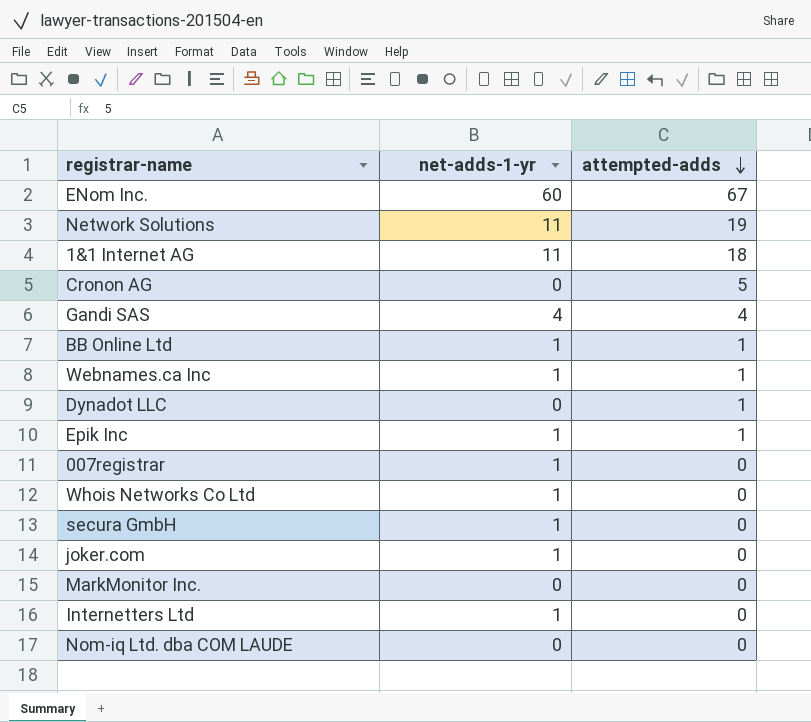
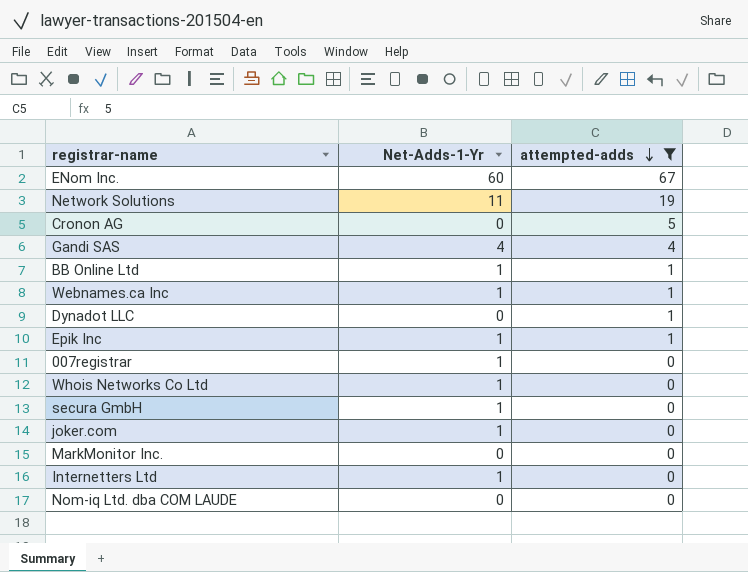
filter: none -> attempted-adds != 18
column name: net-adds-1-yr -> Net-Adds-1-Yr

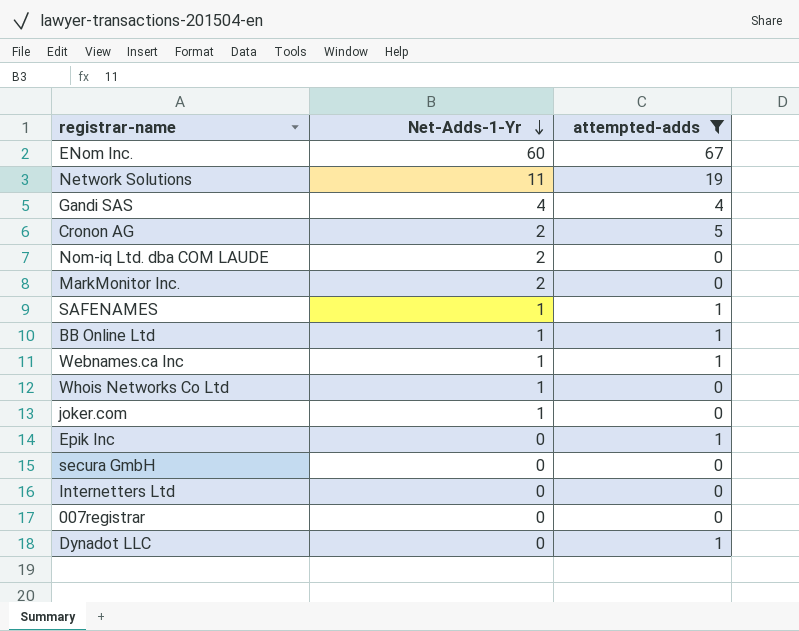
row order: attempted-adds descending -> Net-Adds-1-Yr descending
Cronon AG | Net-Adds-1-Yr: 0 -> 2
Nom-iq Ltd. dba COM LAUDE | Net-Adds-1-Yr: 0 -> 2
MarkMonitor Inc. | Net-Adds-1-Yr: 0 -> 2
row SAFENAMES: none -> 1 | 1
Epik Inc | Net-Adds-1-Yr: 1 -> 0
secura GmbH | Net-Adds-1-Yr: 1 -> 0
Internetters Ltd | Net-Adds-1-Yr: 1 -> 0
007registrar | Net-Adds-1-Yr: 1 -> 0

